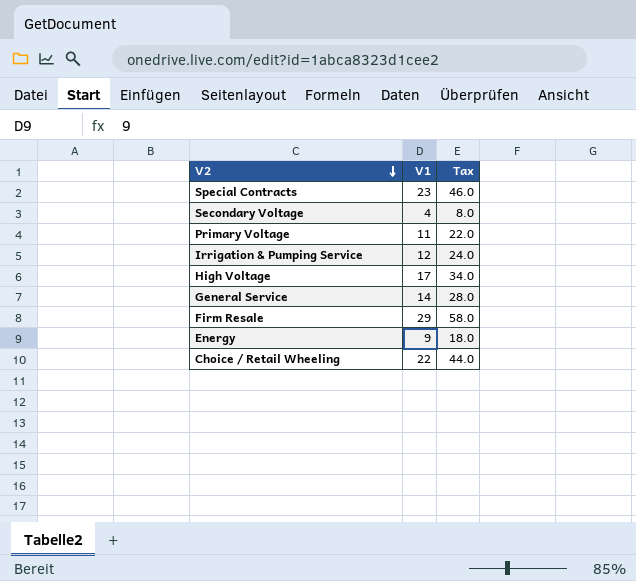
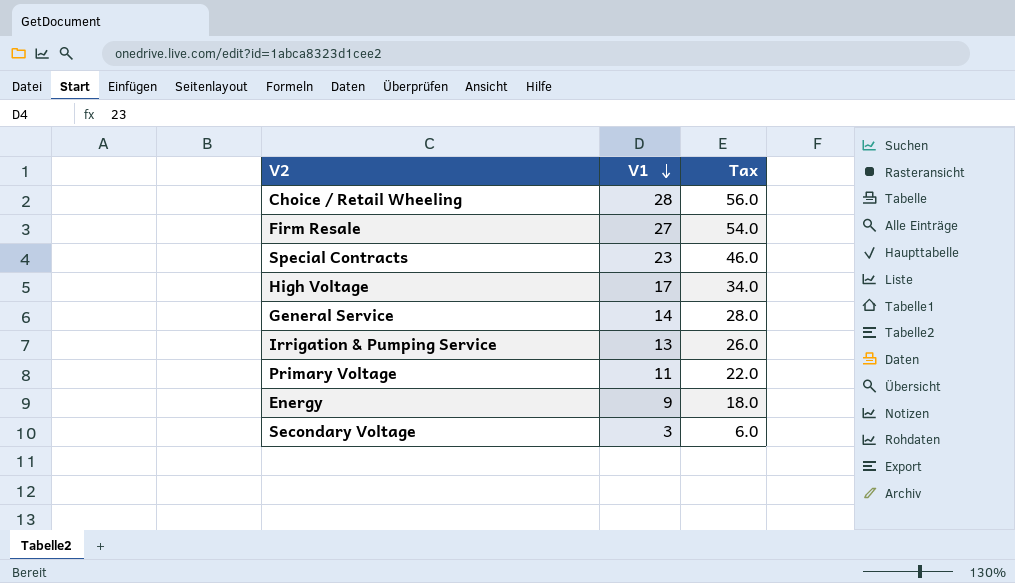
row order: V2 descending -> V1 descending
Choice / Retail Wheeling | V1: 22 -> 28
Choice / Retail Wheeling | Tax: 44.0 -> 56.0
Firm Resale | V1: 29 -> 27
Firm Resale | Tax: 58.0 -> 54.0
Irrigation & Pumping Service | V1: 12 -> 13
Irrigation & Pumping Service | Tax: 24.0 -> 26.0
Secondary Voltage | V1: 4 -> 3
Secondary Voltage | Tax: 8.0 -> 6.0

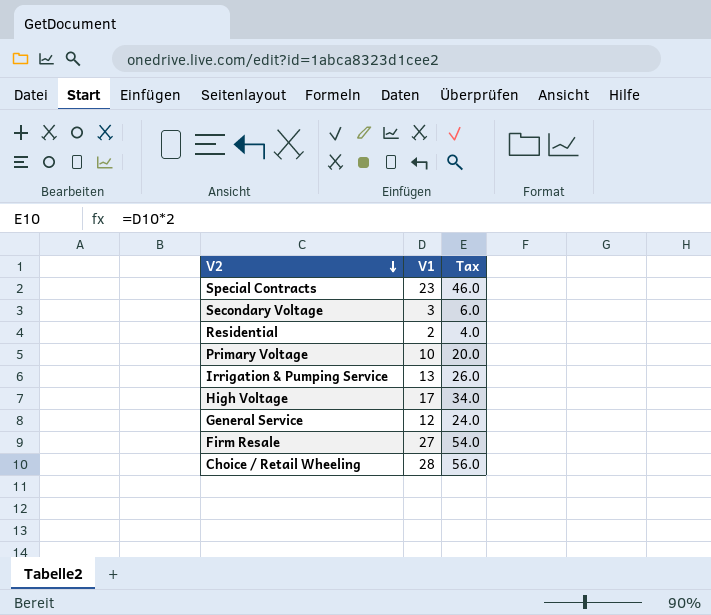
row order: V1 descending -> V2 descending
row Energy: 9 | 18.0 -> none
row Residential: none -> 2 | 4.0
Primary Voltage | V1: 11 -> 10
Primary Voltage | Tax: 22.0 -> 20.0
General Service | V1: 14 -> 12
General Service | Tax: 28.0 -> 24.0

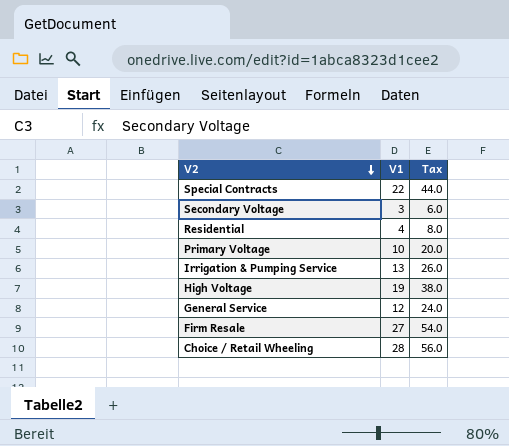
Special Contracts | V1: 23 -> 22
Special Contracts | Tax: 46.0 -> 44.0
Residential | V1: 2 -> 4
Residential | Tax: 4.0 -> 8.0
High Voltage | V1: 17 -> 19
High Voltage | Tax: 34.0 -> 38.0

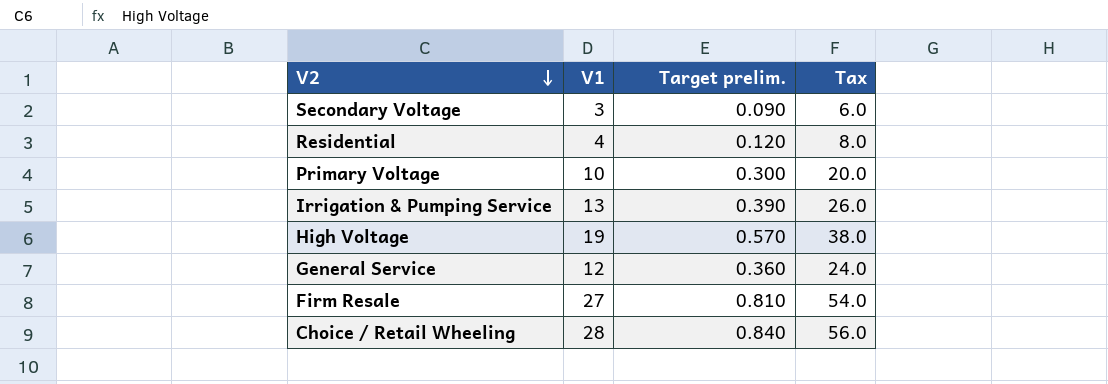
column Target prelim. | formula: none -> [V1] * 0.03
row Special Contracts: 22 | 44.0 -> none

